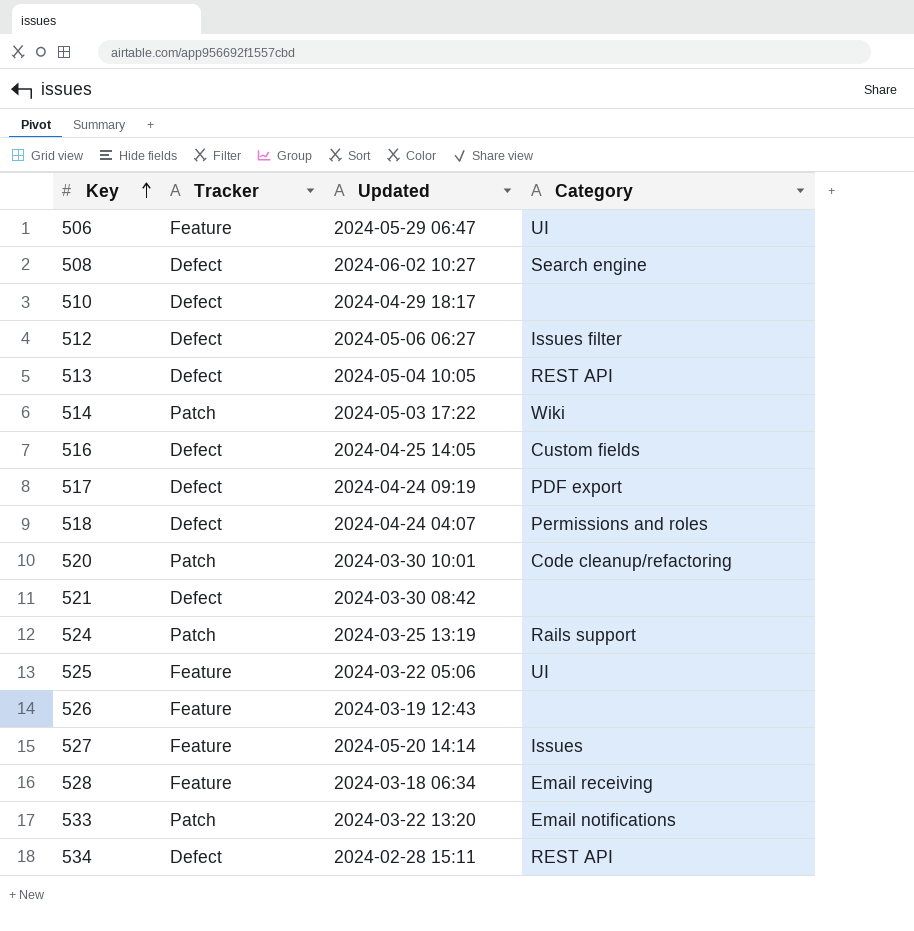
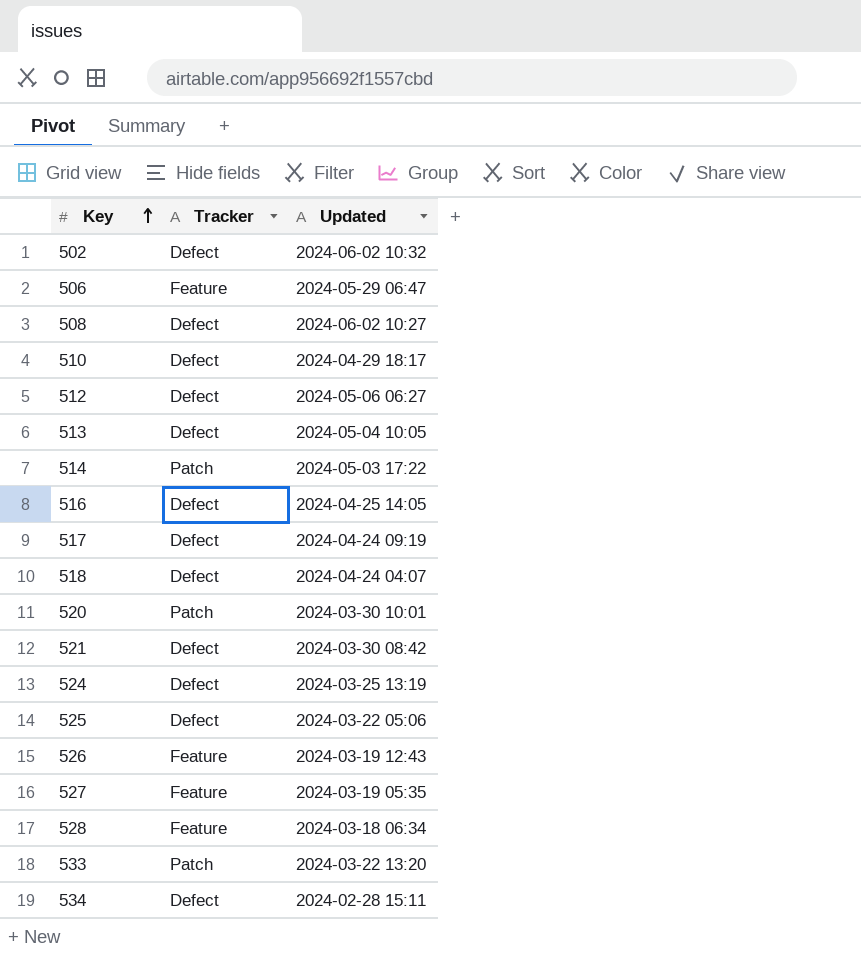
column Category | position: 4 -> none
row 502: none -> Defect | 2024-06-02 10:32
524 | Tracker: Patch -> Defect
525 | Tracker: Feature -> Defect
527 | Updated: 2024-05-20 14:14 -> 2024-03-19 05:35

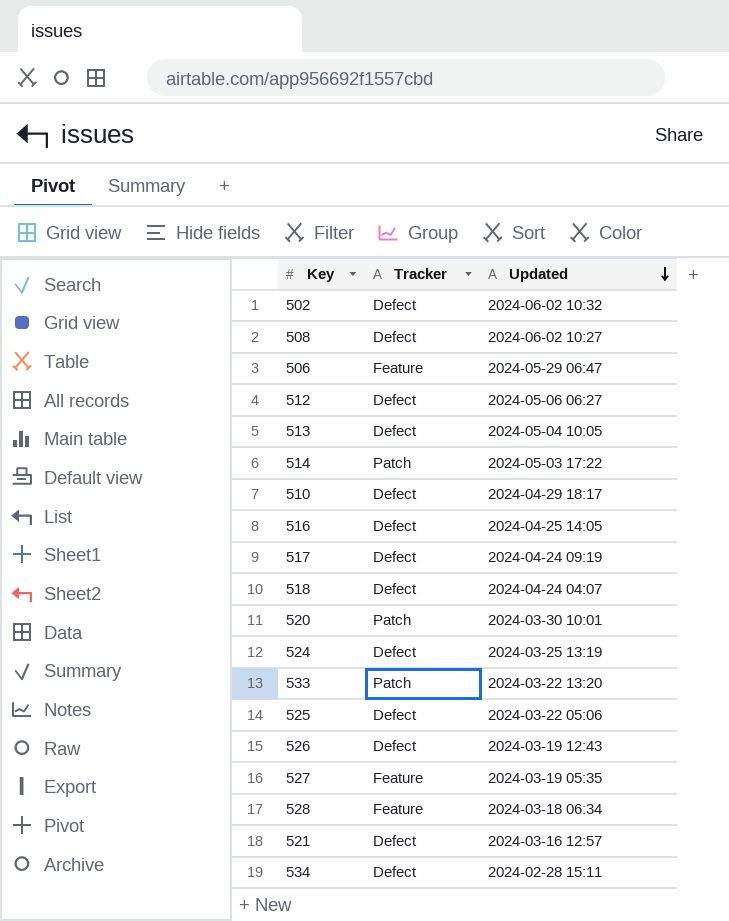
row order: Key ascending -> Updated descending
526 | Tracker: Feature -> Defect
521 | Updated: 2024-03-30 08:42 -> 2024-03-16 12:57

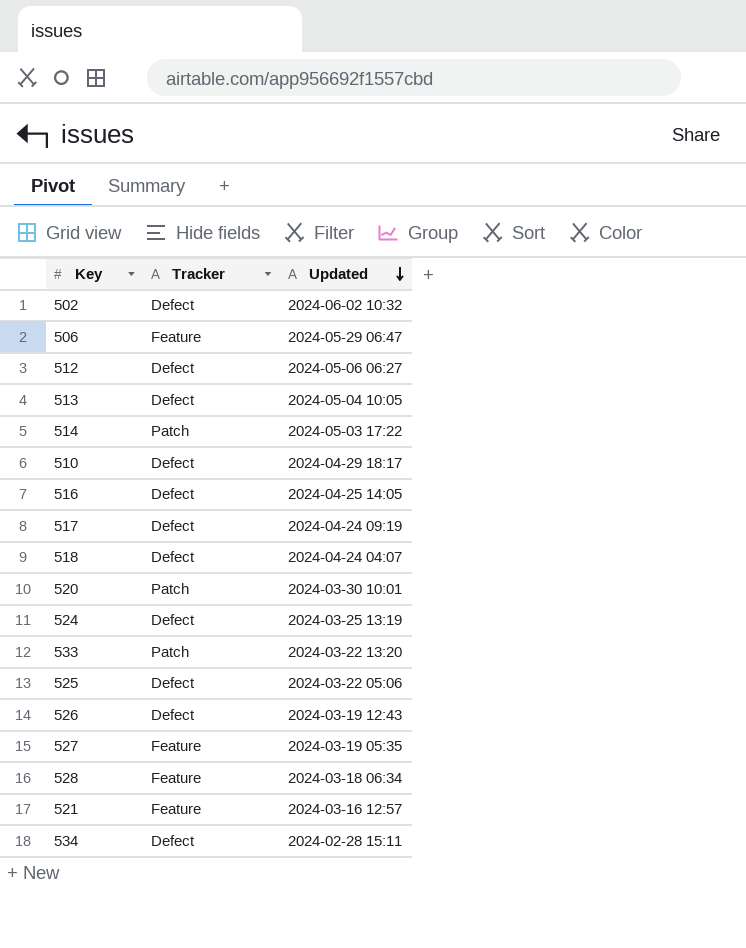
row 508: Defect | 2024-06-02 10:27 -> none
521 | Tracker: Defect -> Feature

